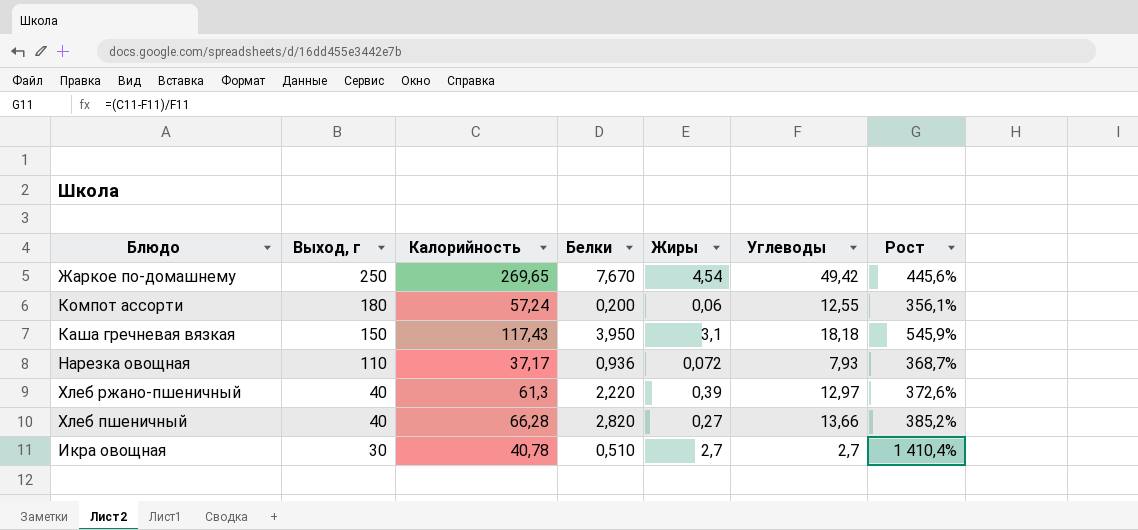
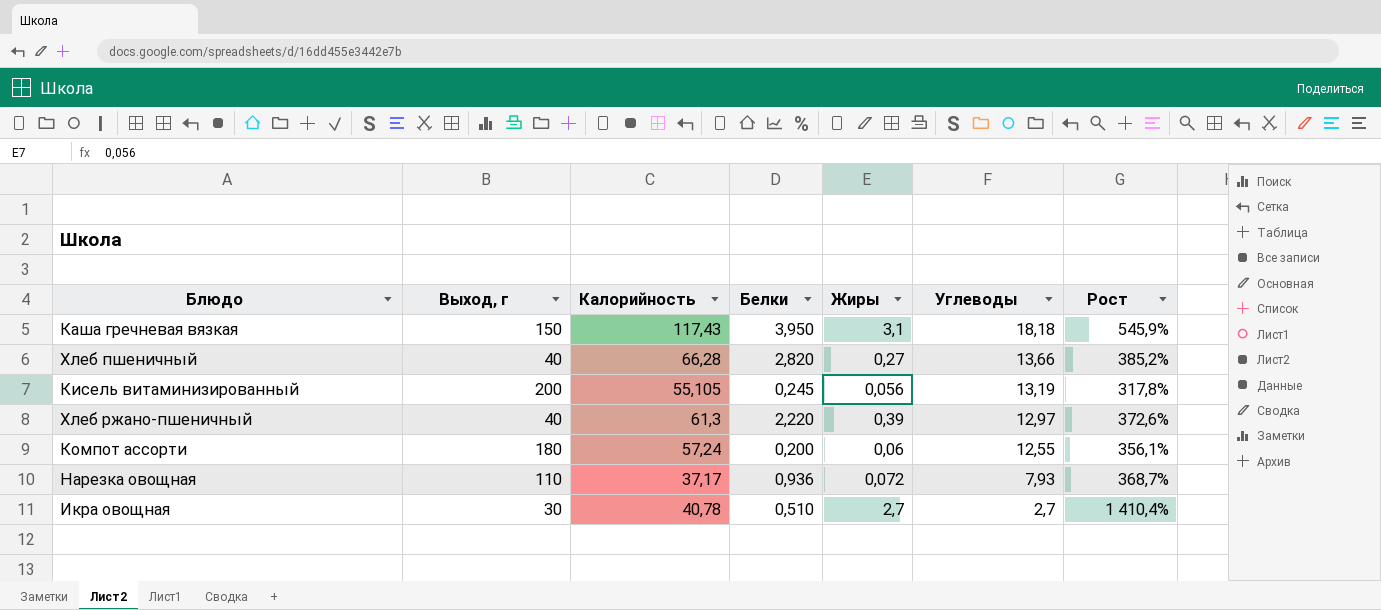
row order: Выход, г descending -> Углеводы descending
row Жаркое по-домашнему: 250 | 269,65 | 7,670 | 4,54 | 49,42 | 445,6% -> none
row Кисель витаминизированный: none -> 200 | 55,105 | 0,245 | 0,056 | 13,19 | 317,8%

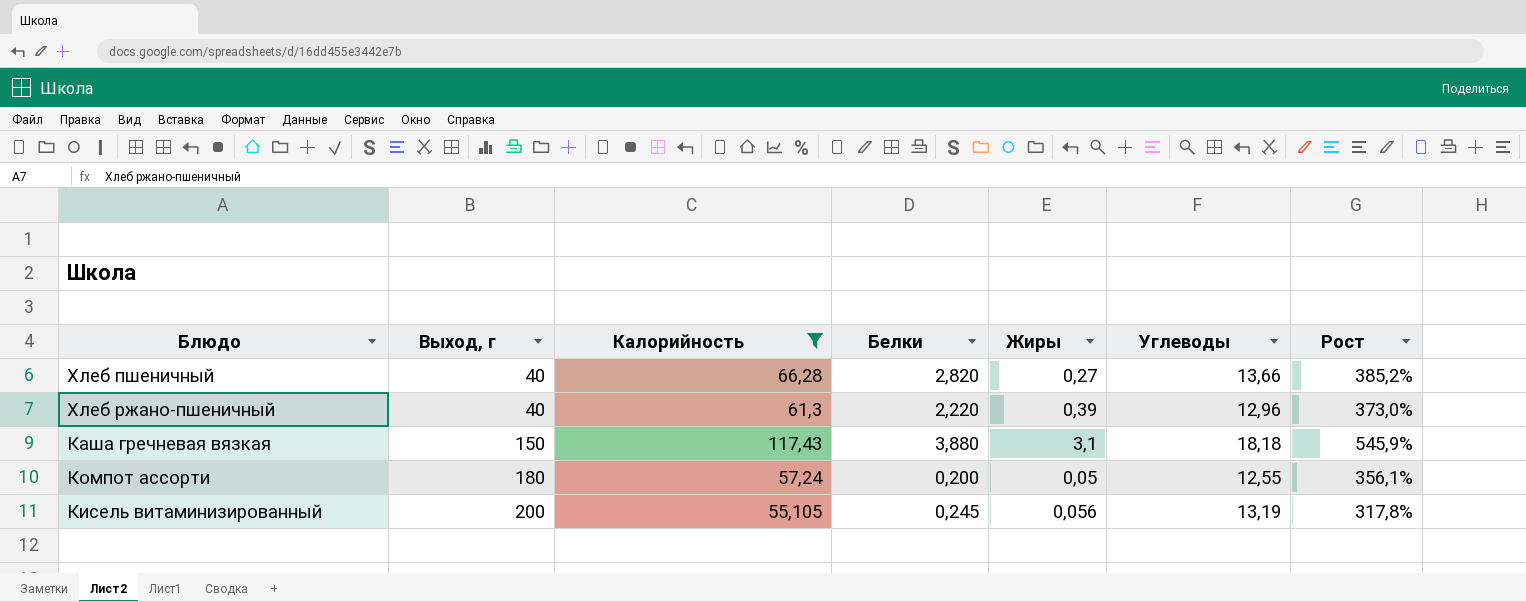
filter: none -> Калорийность >= 55,105
row order: Углеводы descending -> Выход, г ascending
Хлеб ржано-пшеничный | Углеводы: 12,97 -> 12,96
Хлеб ржано-пшеничный | Рост: 372,6% -> 373,0%
Каша гречневая вязкая | Белки: 3,950 -> 3,880
Компот ассорти | Жиры: 0,06 -> 0,05

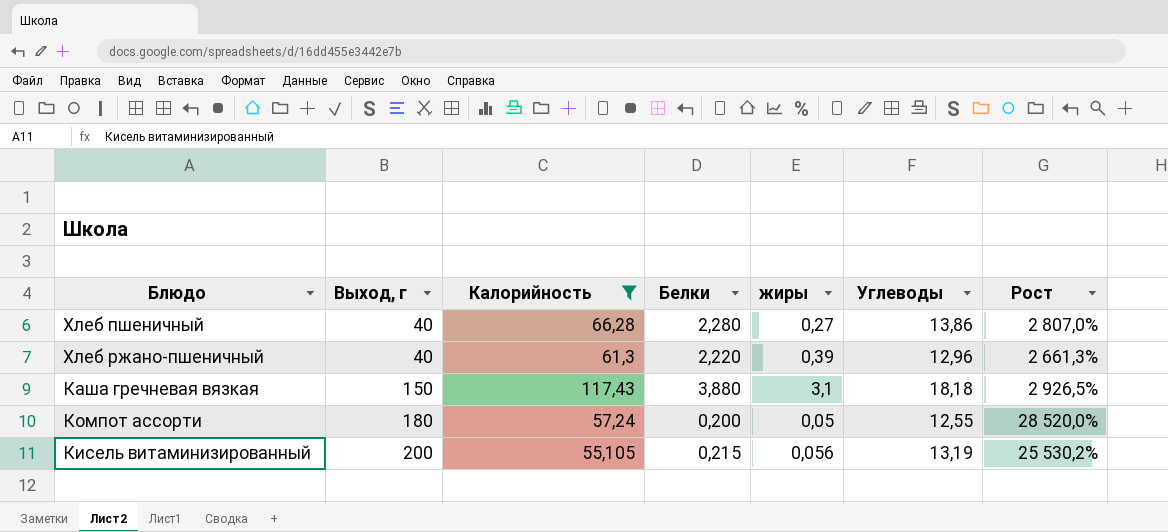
column name: Жиры -> жиры
column Рост | formula: ([Калорийность] - [Углеводы]) / [Углеводы] -> ([Калорийность] - [Белки]) / [Белки]
Хлеб пшеничный | Белки: 2,820 -> 2,280
Хлеб пшеничный | Углеводы: 13,66 -> 13,86
Кисель витаминизированный | Белки: 0,245 -> 0,215

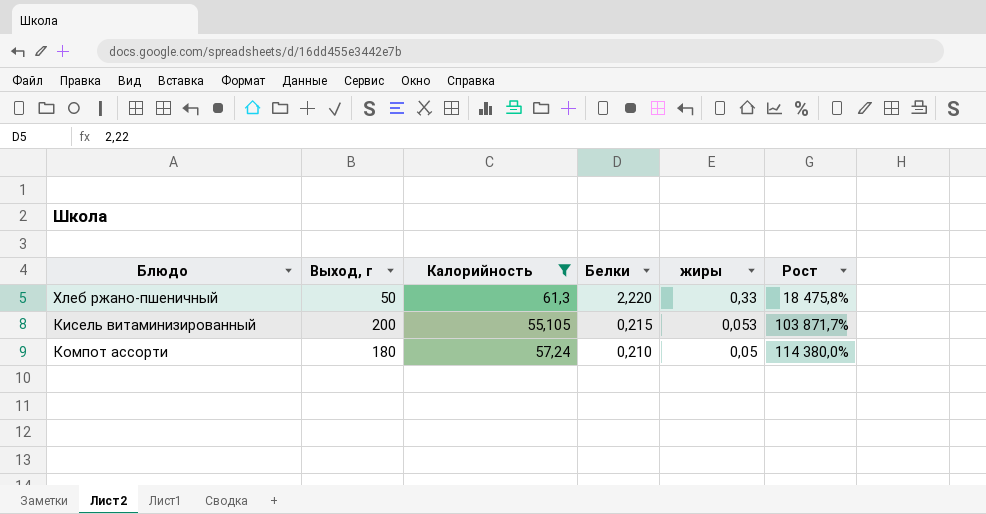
row order: Выход, г ascending -> Белки descending
column Углеводы | position: 6 -> none
column Рост | formula: ([Калорийность] - [Белки]) / [Белки] -> ([Калорийность] - [жиры]) / [жиры]
row Хлеб пшеничный: 40 | 66,28 | 2,280 | 0,27 | 13,86 | 2 807,0% -> none
row Каша гречневая вязкая: 150 | 117,43 | 3,880 | 3,1 | 18,18 | 2 926,5% -> none
Хлеб ржано-пшеничный | Выход, г: 40 -> 50
Хлеб ржано-пшеничный | жиры: 0,39 -> 0,33
Кисель витаминизированный | жиры: 0,056 -> 0,053
Компот ассорти | Белки: 0,200 -> 0,210

